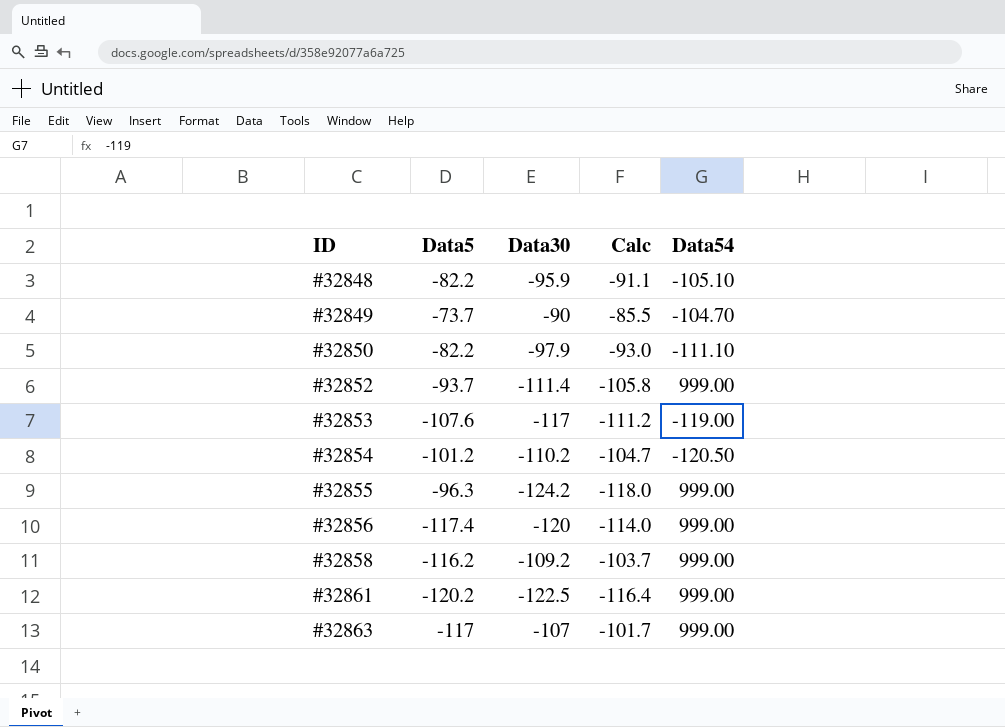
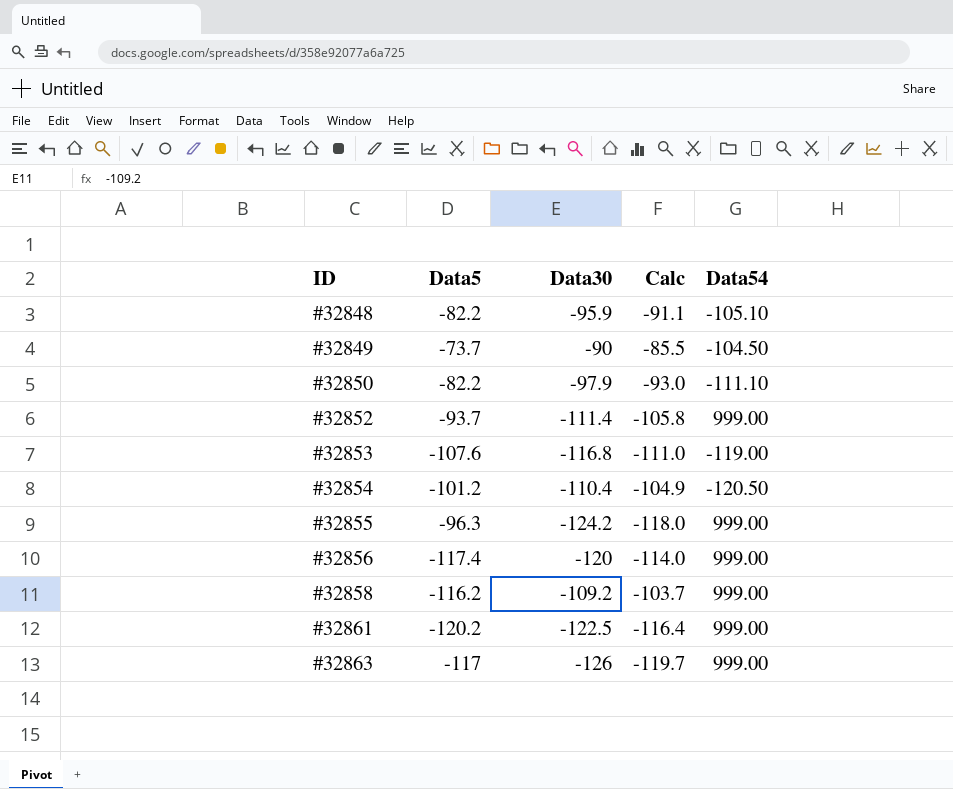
#32849 | Data54: -104.70 -> -104.50
#32853 | Data30: -117 -> -116.8
#32853 | Calc: -111.2 -> -111.0
#32854 | Data30: -110.2 -> -110.4
#32854 | Calc: -104.7 -> -104.9
#32863 | Data30: -107 -> -126
#32863 | Calc: -101.7 -> -119.7

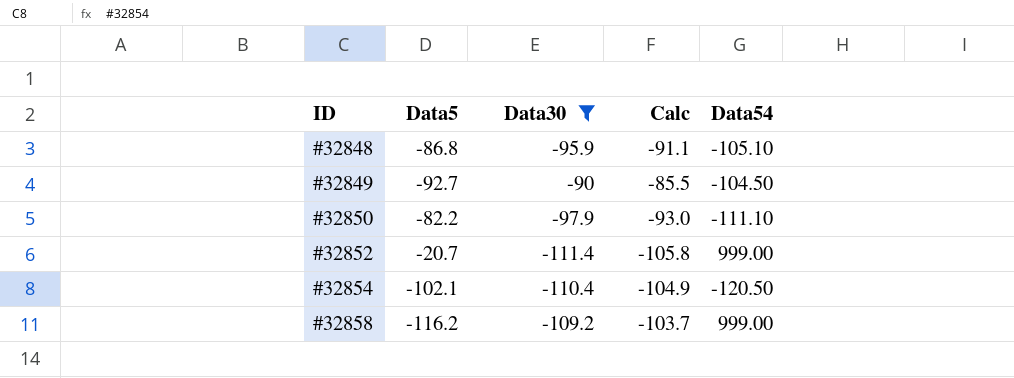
filter: none -> Data30 >= -111.4
#32848 | Data5: -82.2 -> -86.8
#32849 | Data5: -73.7 -> -92.7
#32852 | Data5: -93.7 -> -20.7
#32854 | Data5: -101.2 -> -102.1

